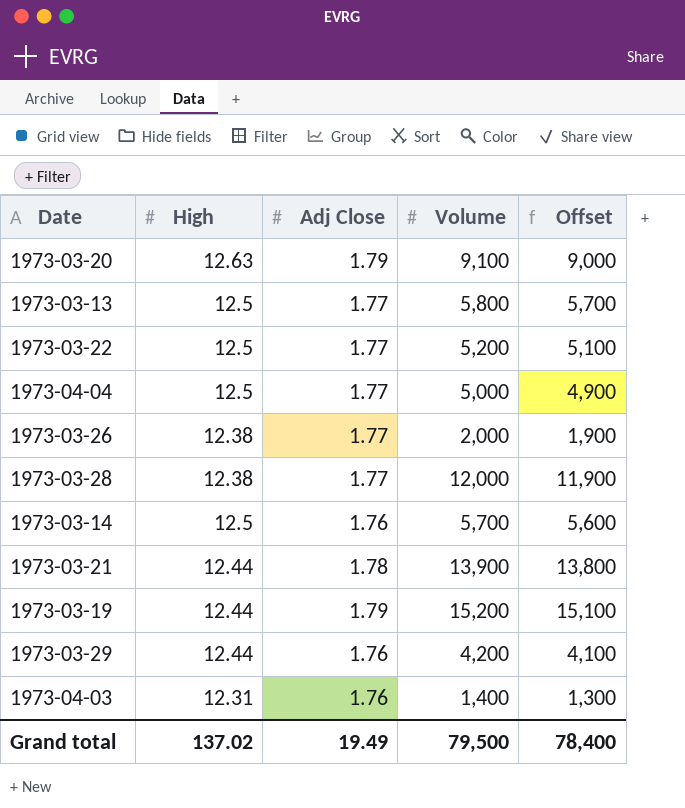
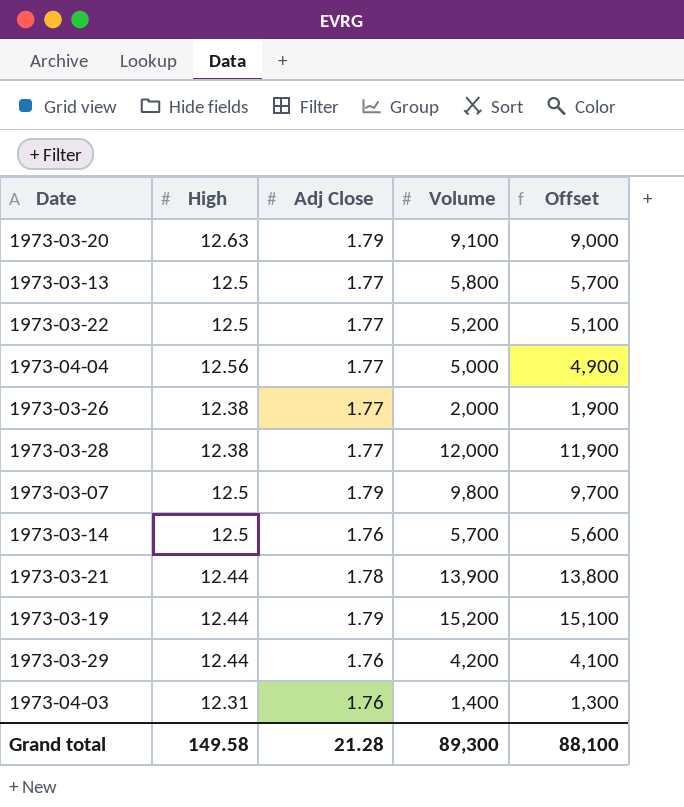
1973-04-04 | High: 12.5 -> 12.56
row 1973-03-07: none -> 12.5 | 1.79 | 9,800 | 9,700
Grand total | High: 137.02 -> 149.58
Grand total | Adj Close: 19.49 -> 21.28
Grand total | Volume: 79,500 -> 89,300
Grand total | Offset: 78,400 -> 88,100

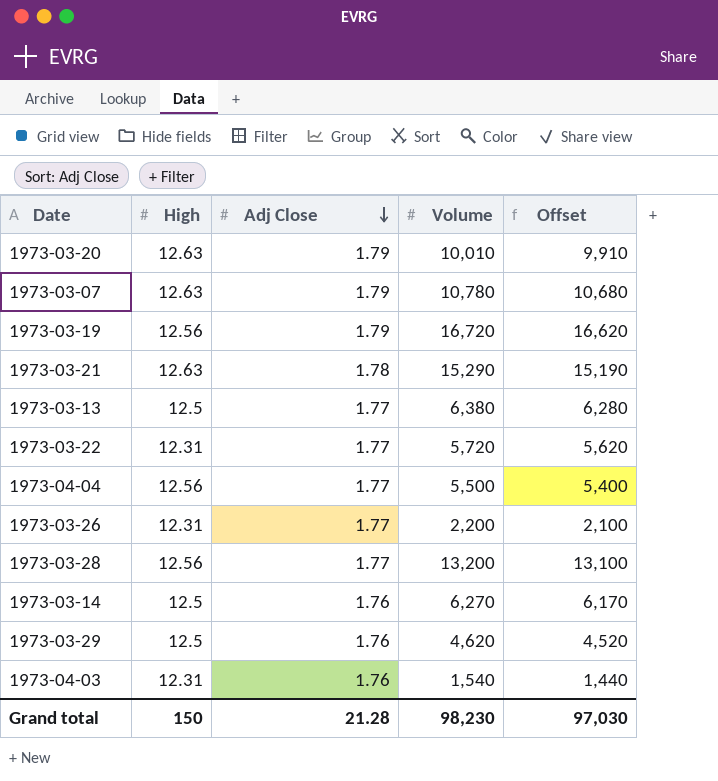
row order: none -> Adj Close descending
1973-03-20 | Volume: 9,100 -> 10,010
1973-03-20 | Offset: 9,000 -> 9,910
1973-03-07 | High: 12.5 -> 12.63
1973-03-07 | Volume: 9,800 -> 10,780
1973-03-07 | Offset: 9,700 -> 10,680
1973-03-19 | High: 12.44 -> 12.56
1973-03-19 | Volume: 15,200 -> 16,720
1973-03-19 | Offset: 15,100 -> 16,620
1973-03-21 | High: 12.44 -> 12.63
1973-03-21 | Volume: 13,900 -> 15,290
1973-03-21 | Offset: 13,800 -> 15,190
1973-03-13 | Volume: 5,800 -> 6,380
1973-03-13 | Offset: 5,700 -> 6,280
1973-03-22 | High: 12.5 -> 12.31
1973-03-22 | Volume: 5,200 -> 5,720
1973-03-22 | Offset: 5,100 -> 5,620
1973-04-04 | Volume: 5,000 -> 5,500
1973-04-04 | Offset: 4,900 -> 5,400
1973-03-26 | High: 12.38 -> 12.31
1973-03-26 | Volume: 2,000 -> 2,200
1973-03-26 | Offset: 1,900 -> 2,100
1973-03-28 | High: 12.38 -> 12.56
1973-03-28 | Volume: 12,000 -> 13,200
1973-03-28 | Offset: 11,900 -> 13,100
1973-03-14 | Volume: 5,700 -> 6,270
1973-03-14 | Offset: 5,600 -> 6,170
1973-03-29 | High: 12.44 -> 12.5
1973-03-29 | Volume: 4,200 -> 4,620
1973-03-29 | Offset: 4,100 -> 4,520
1973-04-03 | Volume: 1,400 -> 1,540
1973-04-03 | Offset: 1,300 -> 1,440
Grand total | High: 149.58 -> 150
Grand total | Volume: 89,300 -> 98,230
Grand total | Offset: 88,100 -> 97,030

